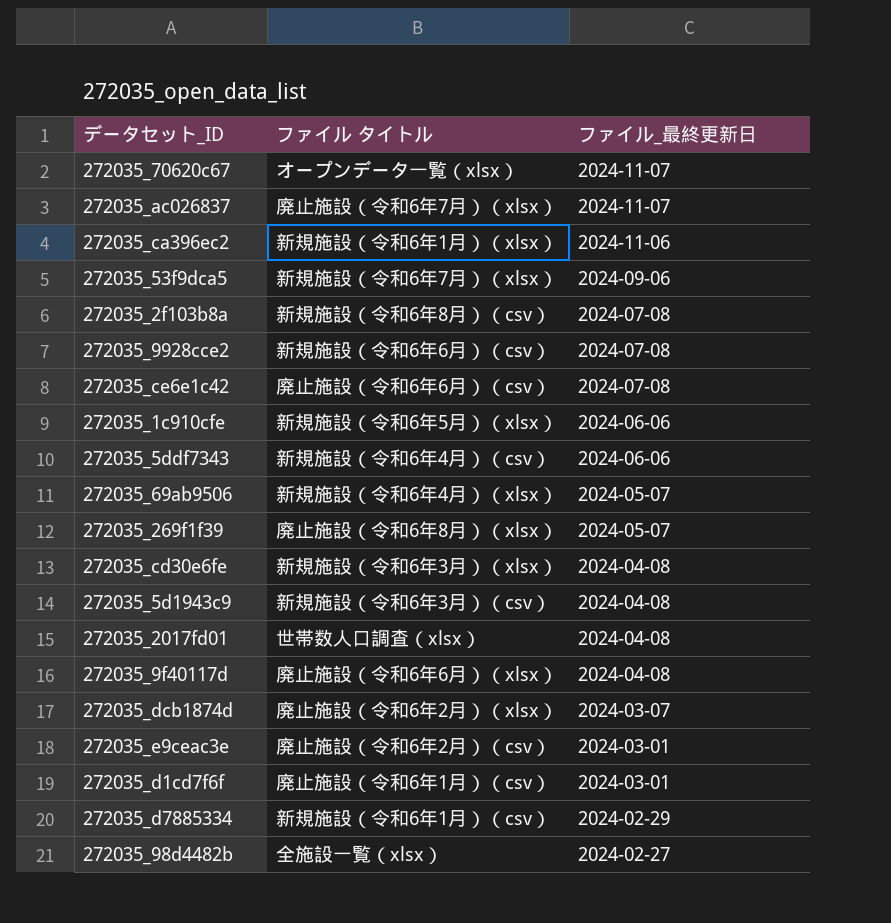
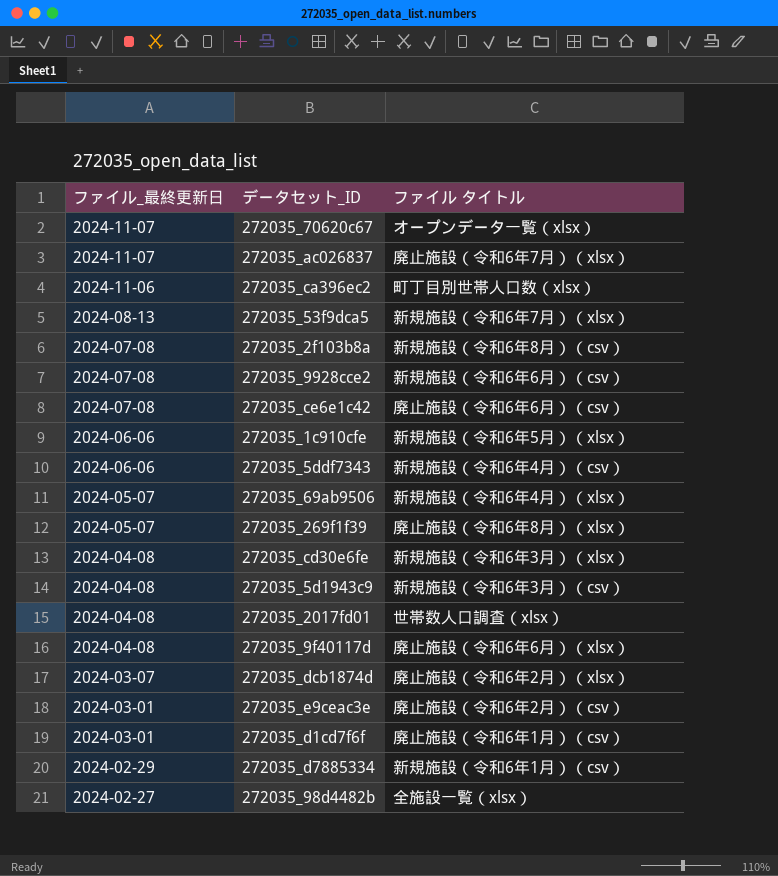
column ファイル_最終更新日 | position: 3 -> 1
272035_ca396ec2 | ファイル タイトル: 新規施設（令和6年1月）（xlsx） -> 町丁目別世帯人口数（xlsx）
272035_53f9dca5 | ファイル_最終更新日: 2024-09-06 -> 2024-08-13

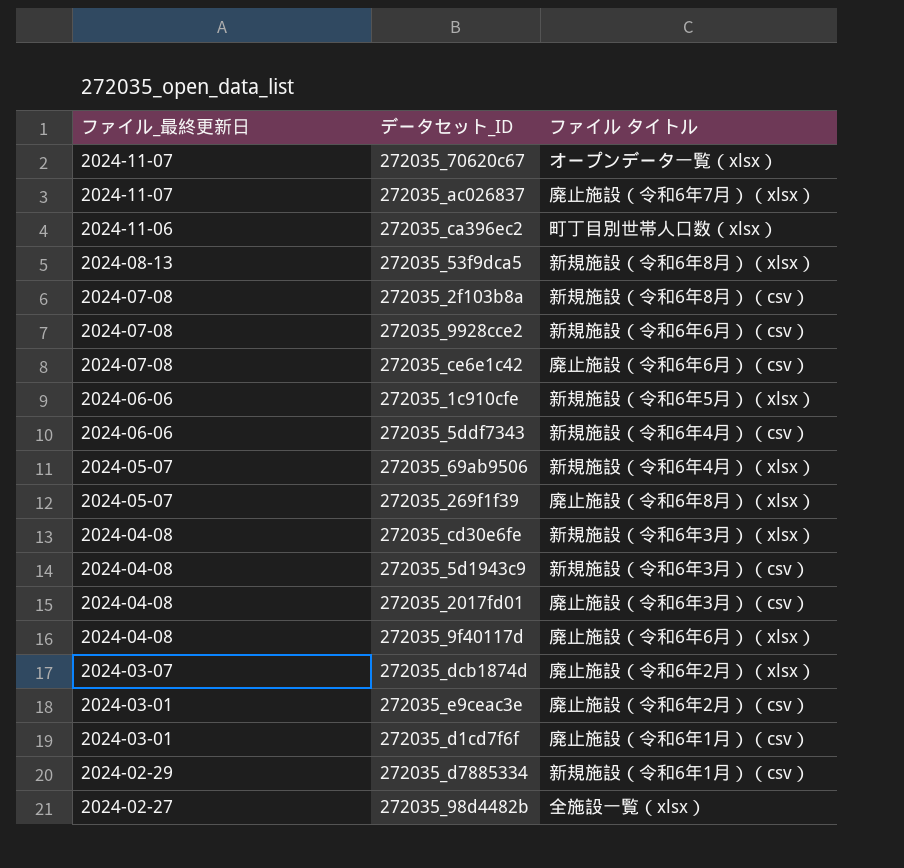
272035_53f9dca5 | ファイル タイトル: 新規施設（令和6年7月）（xlsx） -> 新規施設（令和6年8月）（xlsx）
272035_2017fd01 | ファイル タイトル: 世帯数人口調査（xlsx） -> 廃止施設（令和6年3月）（csv）

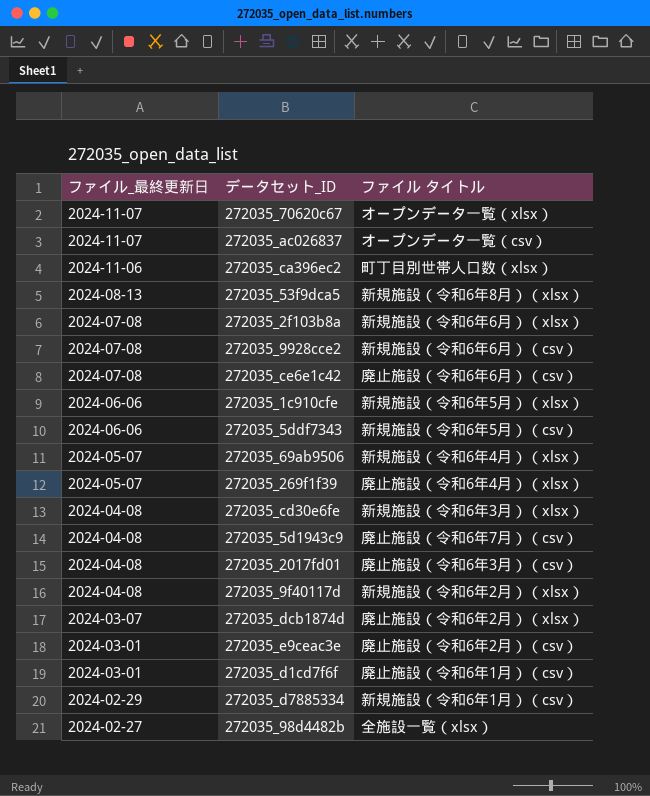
272035_ac026837 | ファイル タイトル: 廃止施設（令和6年7月）（xlsx） -> オープンデータ一覧（csv）
272035_2f103b8a | ファイル タイトル: 新規施設（令和6年8月）（csv） -> 新規施設（令和6年6月）（xlsx）
272035_5ddf7343 | ファイル タイトル: 新規施設（令和6年4月）（csv） -> 新規施設（令和6年5月）（csv）
272035_269f1f39 | ファイル タイトル: 廃止施設（令和6年8月）（xlsx） -> 廃止施設（令和6年4月）（xlsx）
272035_5d1943c9 | ファイル タイトル: 新規施設（令和6年3月）（csv） -> 廃止施設（令和6年7月）（csv）
272035_9f40117d | ファイル タイトル: 廃止施設（令和6年6月）（xlsx） -> 新規施設（令和6年2月）（xlsx）

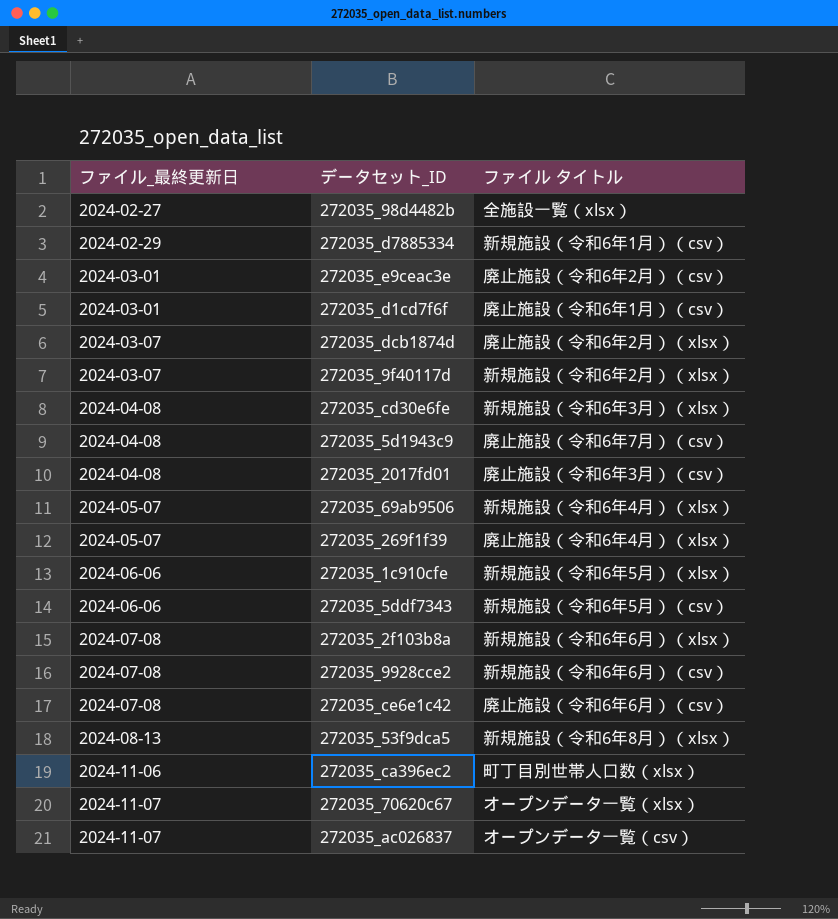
row order: ファイル_最終更新日 descending -> ファイル_最終更新日 ascending
272035_9f40117d | ファイル_最終更新日: 2024-04-08 -> 2024-03-07

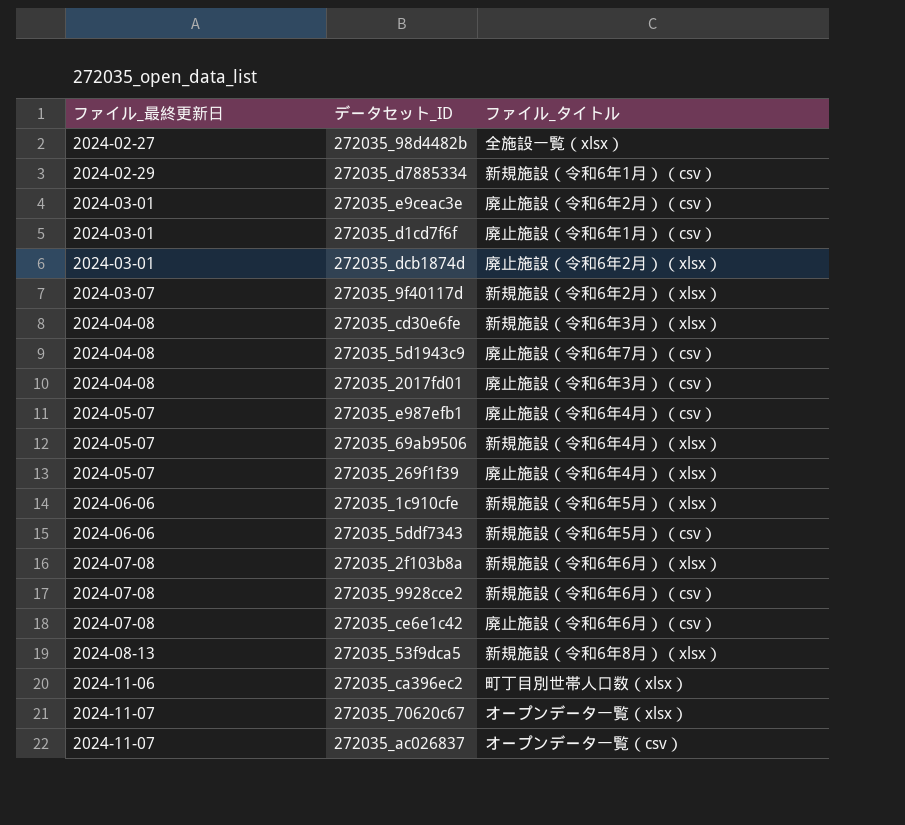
column name: ファイル タイトル -> ファイル_タイトル
272035_dcb1874d | ファイル_最終更新日: 2024-03-07 -> 2024-03-01
row 272035_e987efb1: none -> 2024-05-07 | 廃止施設（令和6年4月）（csv）

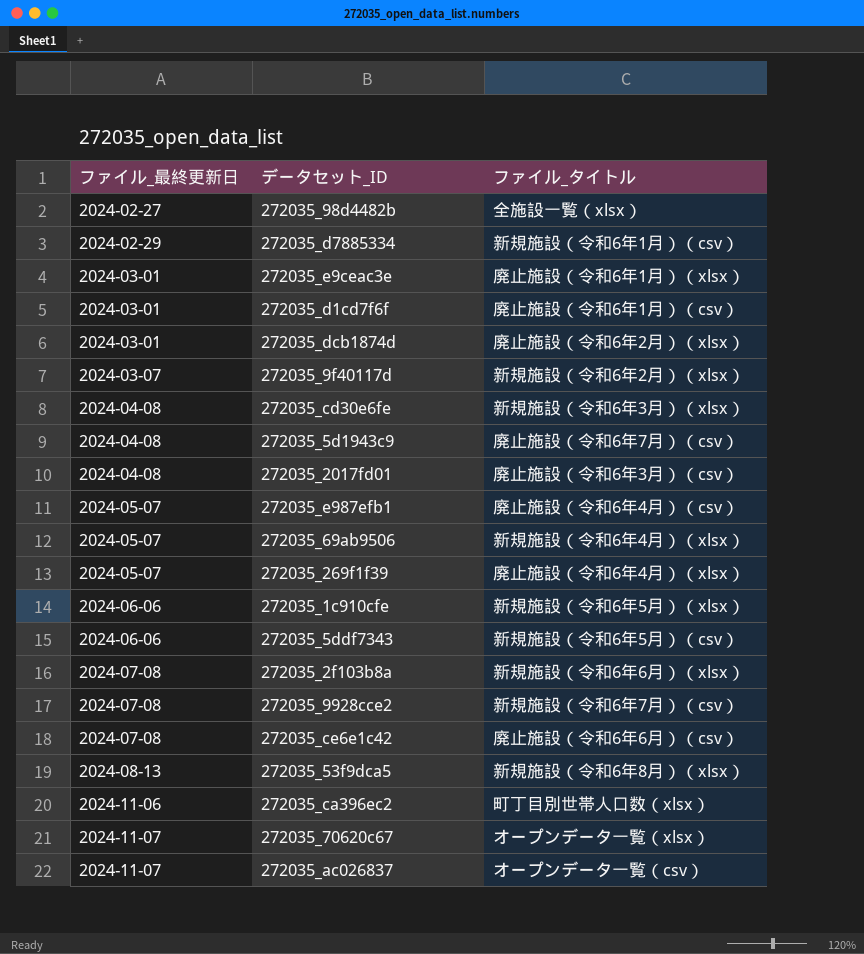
272035_e9ceac3e | ファイル_タイトル: 廃止施設（令和6年2月）（csv） -> 廃止施設（令和6年1月）（xlsx）
272035_9928cce2 | ファイル_タイトル: 新規施設（令和6年6月）（csv） -> 新規施設（令和6年7月）（csv）

